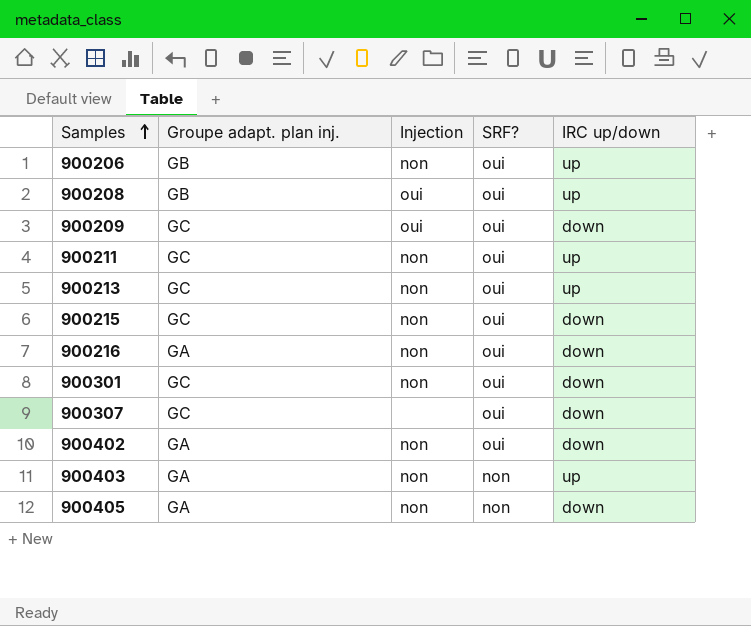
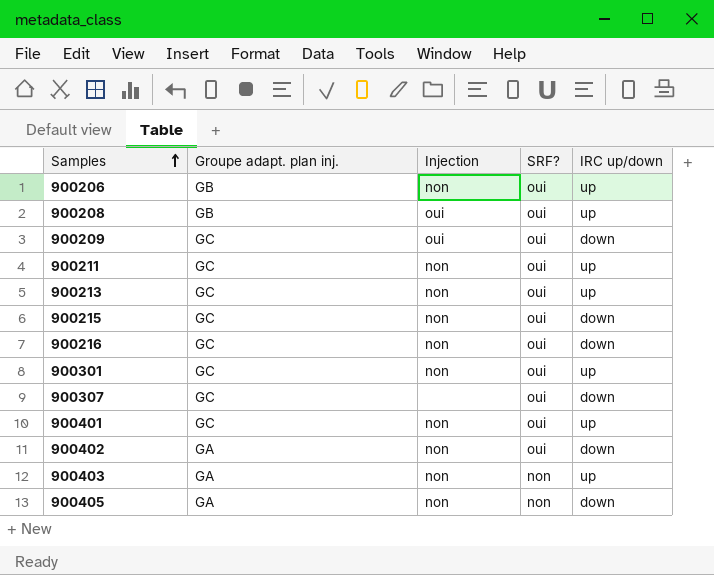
900216 | Groupe adapt. plan inj.: GA -> GC
900301 | IRC up/down: down -> up
row 900401: none -> GC | non | oui | up

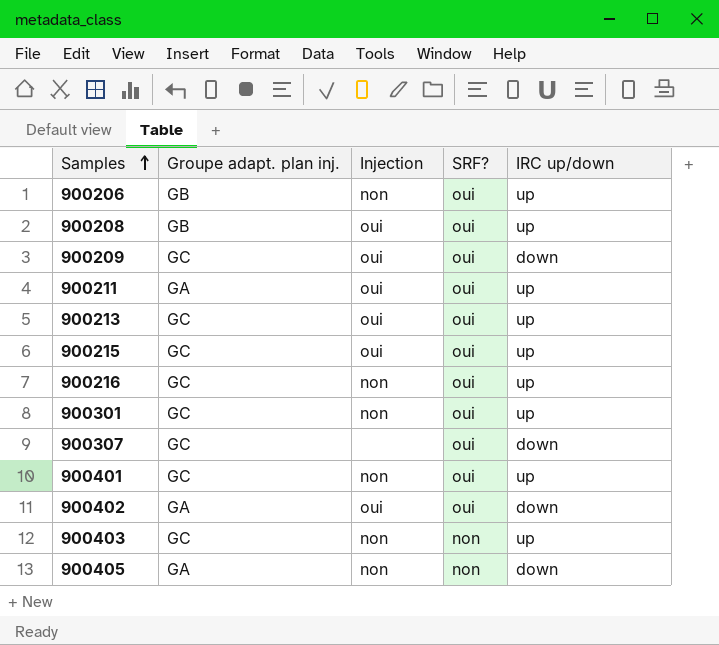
900211 | Groupe adapt. plan inj.: GC -> GA
900211 | Injection: non -> oui
900213 | Injection: non -> oui
900215 | Injection: non -> oui
900215 | IRC up/down: down -> up
900216 | IRC up/down: down -> up
900402 | Injection: non -> oui
900403 | Groupe adapt. plan inj.: GA -> GC

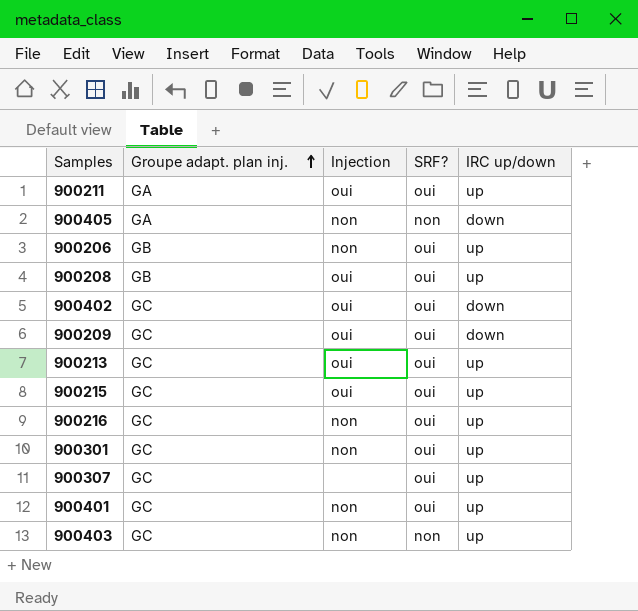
row order: Samples ascending -> Groupe adapt. plan inj. ascending
900402 | Groupe adapt. plan inj.: GA -> GC
900307 | IRC up/down: down -> up

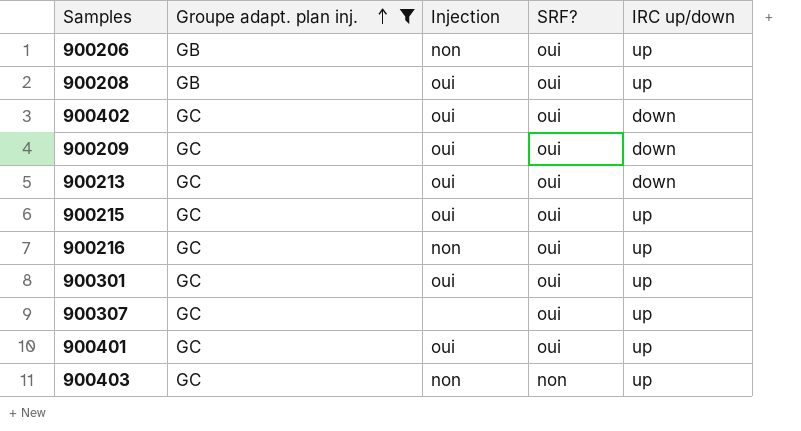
filter: none -> Groupe adapt. plan inj. != GA
900213 | IRC up/down: up -> down
900301 | Injection: non -> oui
900401 | Injection: non -> oui

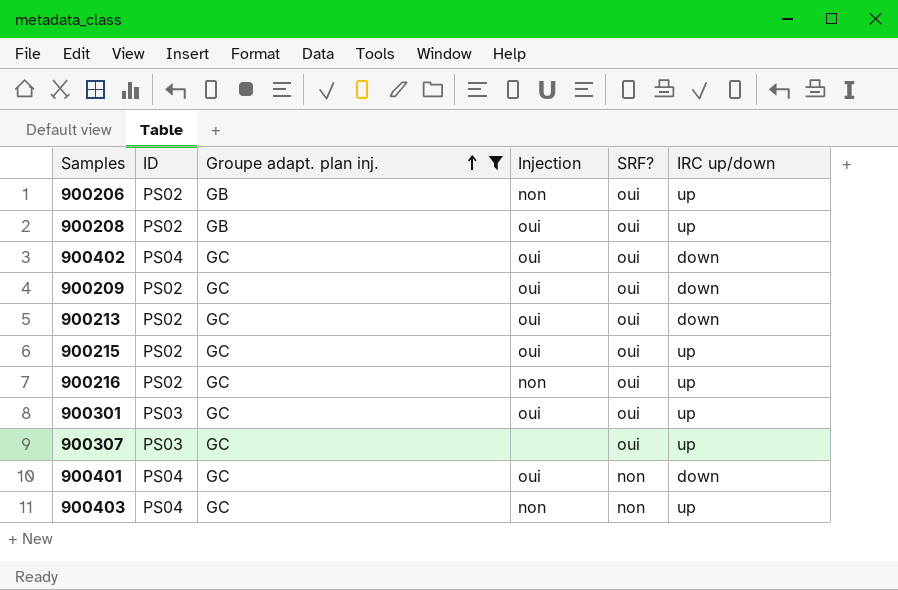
column ID | position: none -> 2
900401 | SRF?: oui -> non
900401 | IRC up/down: up -> down

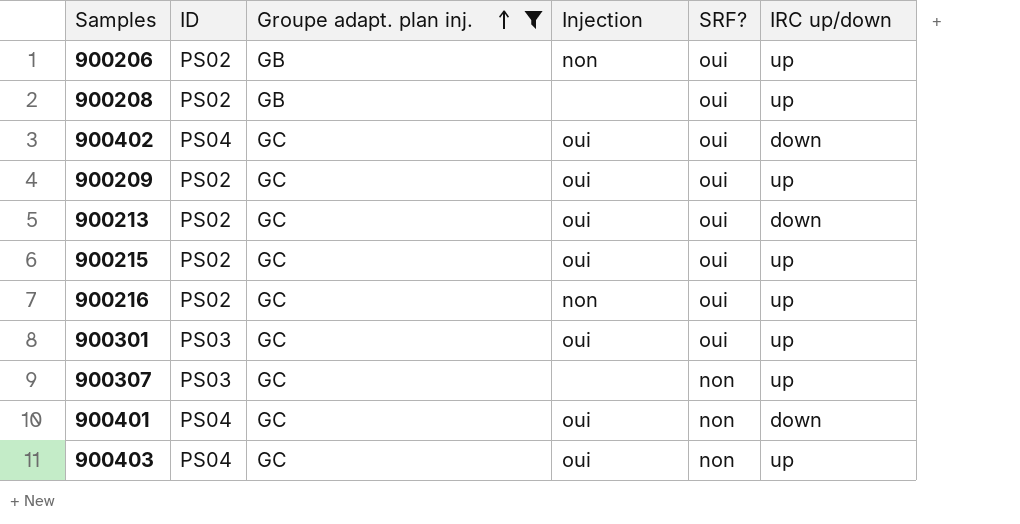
900208 | Injection: oui -> none
900209 | IRC up/down: down -> up
900307 | SRF?: oui -> non
900403 | Injection: non -> oui

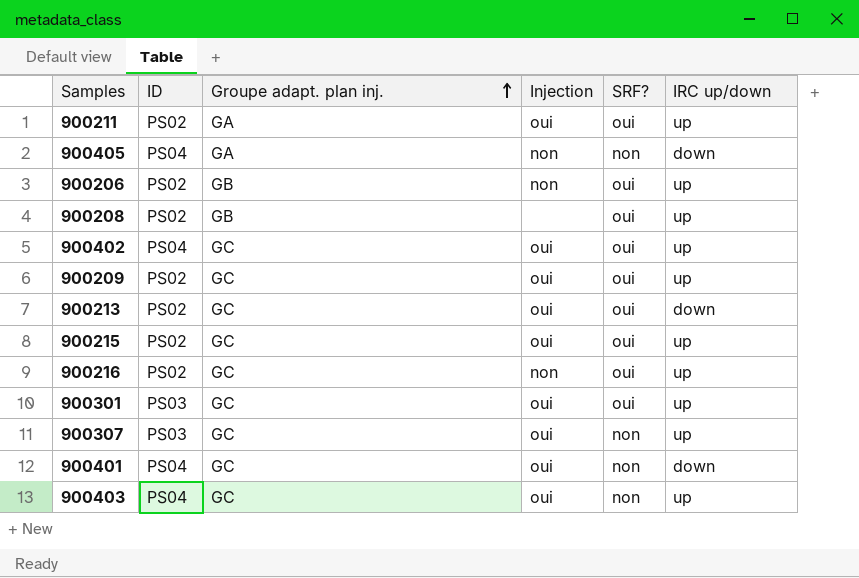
filter: Groupe adapt. plan inj. != GA -> none
900402 | IRC up/down: down -> up
900307 | Injection: none -> oui

